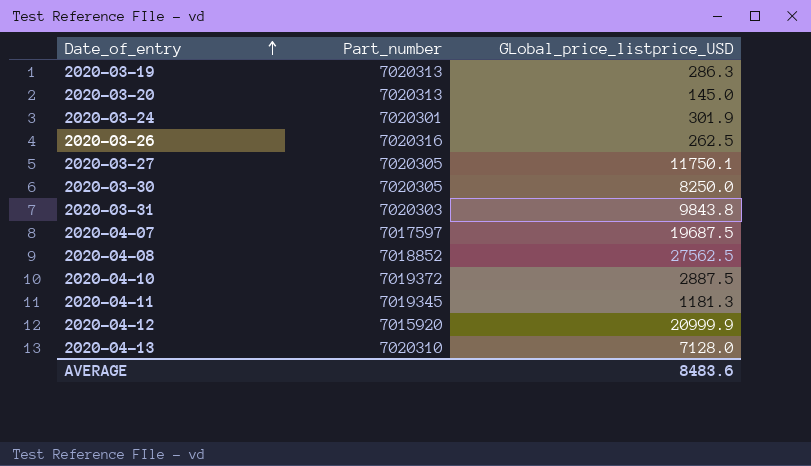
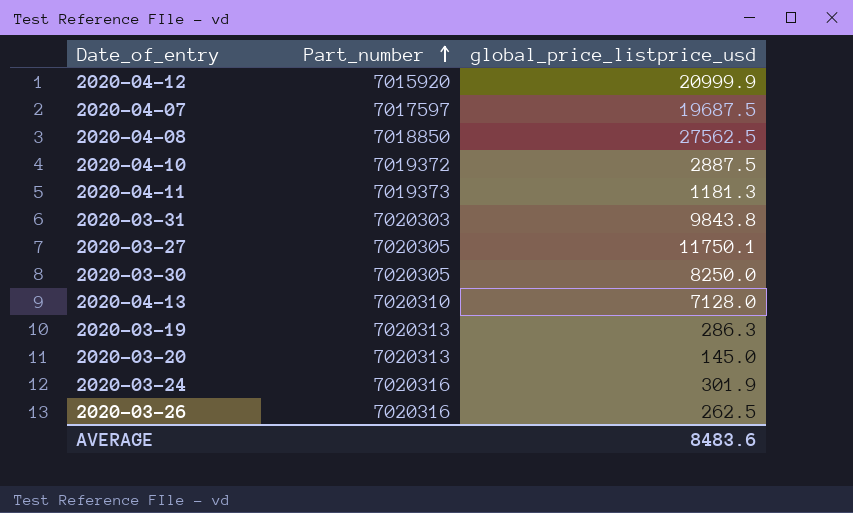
row order: Date_of_entry ascending -> Part_number ascending
column name: GLobal_price_listprice_USD -> global_price_listprice_usd
2020-04-08 | Part_number: 7018852 -> 7018850
2020-04-11 | Part_number: 7019345 -> 7019373
2020-03-24 | Part_number: 7020301 -> 7020316

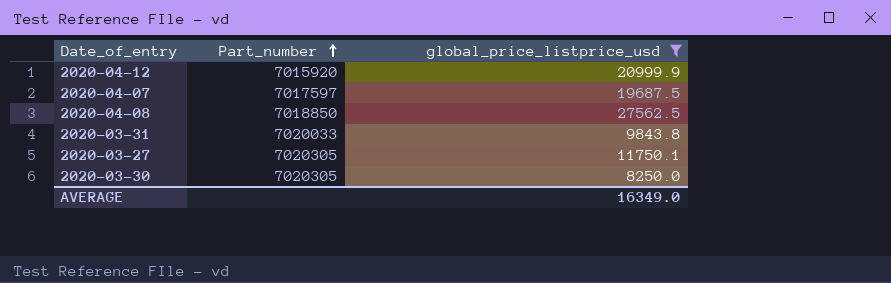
filter: none -> global_price_listprice_usd >= 8250.0
2020-03-31 | Part_number: 7020303 -> 7020033
AVERAGE | global_price_listprice_usd: 8483.6 -> 16349.0

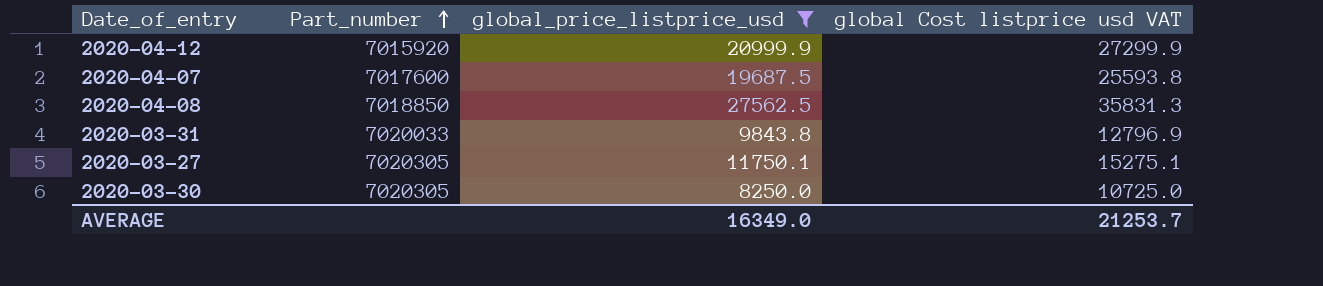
column global Cost listprice usd VAT | formula: none -> [global_price_listprice_usd] * 1.3
2020-04-07 | Part_number: 7017597 -> 7017600

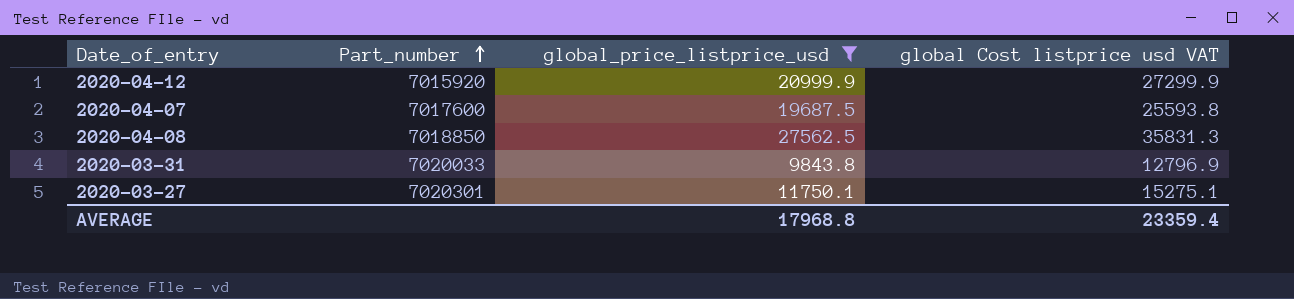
row 2020-03-30: 7020305 | 8250.0 | 10725.0 -> none
2020-03-27 | Part_number: 7020305 -> 7020301
AVERAGE | global_price_listprice_usd: 16349.0 -> 17968.8
AVERAGE | global Cost listprice usd VAT: 21253.7 -> 23359.4

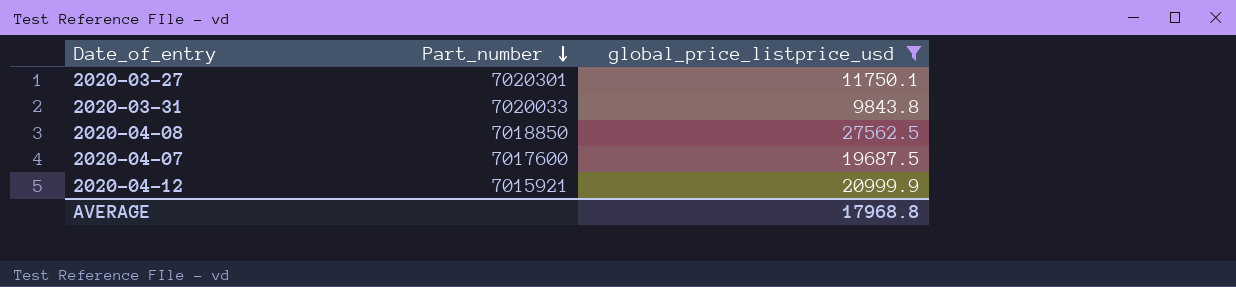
row order: Part_number ascending -> Part_number descending
column global Cost listprice usd VAT | formula: [global_price_listprice_usd] * 1.3 -> none
2020-04-12 | Part_number: 7015920 -> 7015921

